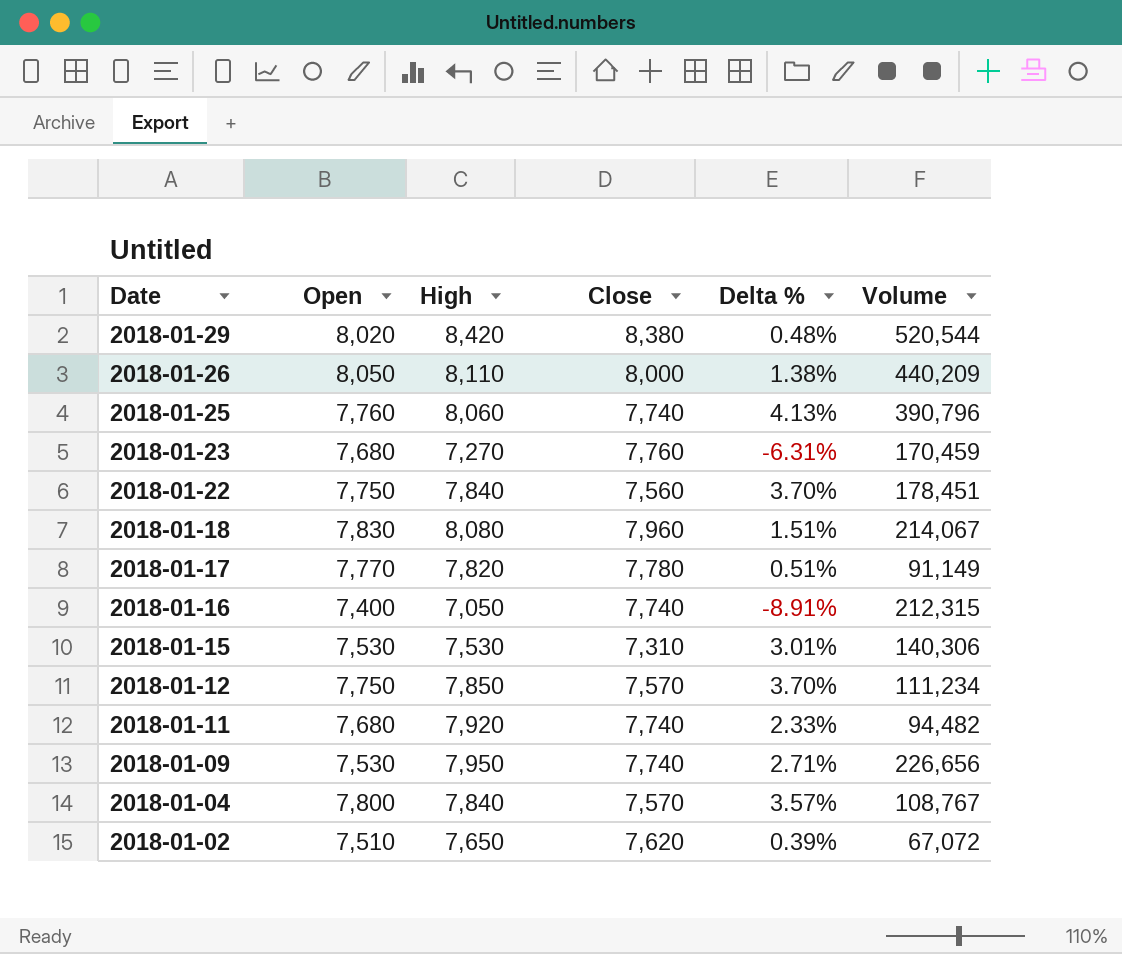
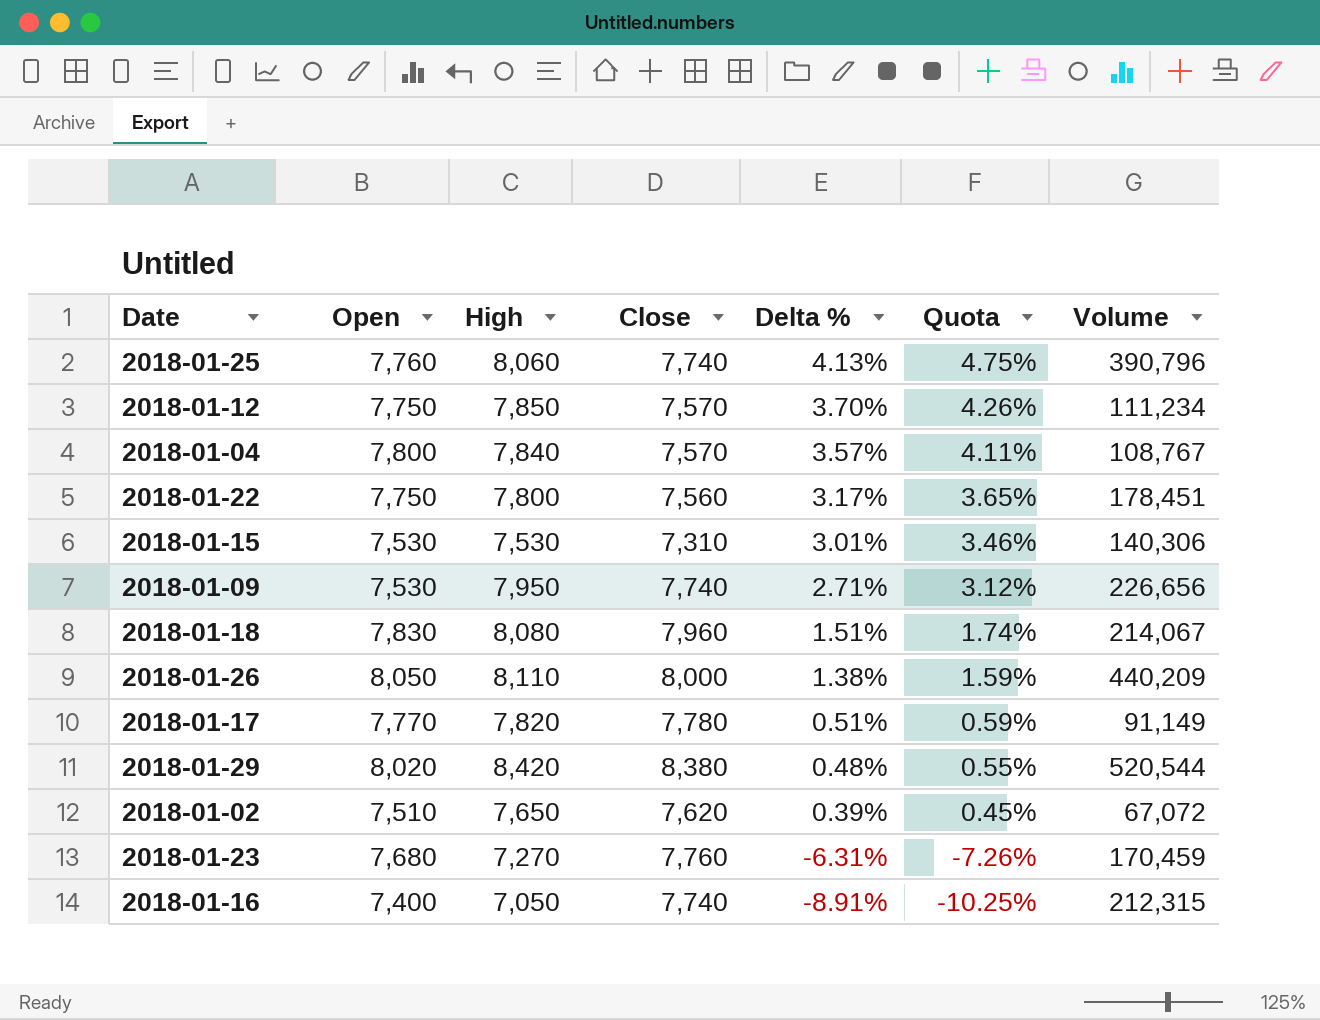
row order: Date descending -> Delta % descending
column Quota | formula: none -> [Delta %] * 1.15
row 2018-01-11: 7,680 | 7,920 | 7,740 | 2.33% | 94,482 -> none
2018-01-22 | High: 7,840 -> 7,800
2018-01-22 | Delta %: 3.70% -> 3.17%

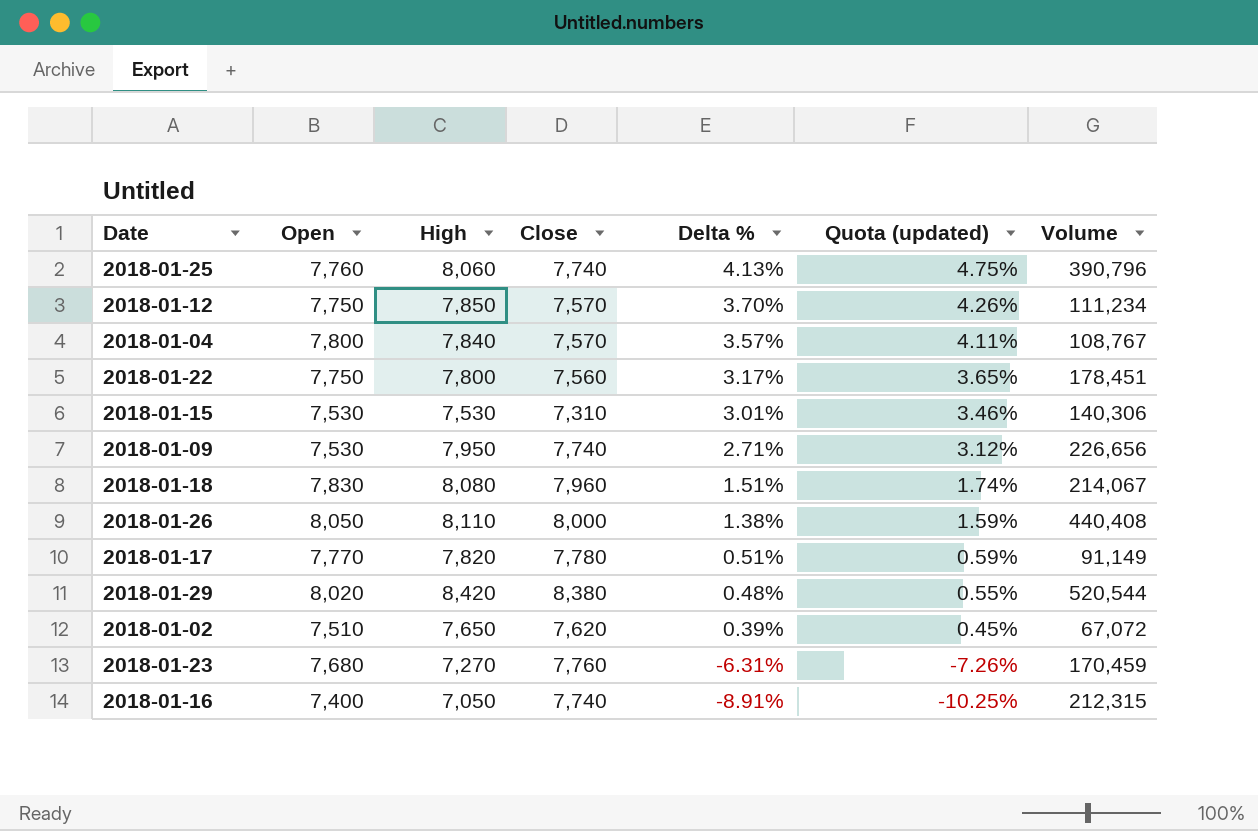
column name: Quota -> Quota (updated)
2018-01-26 | Volume: 440,209 -> 440,408

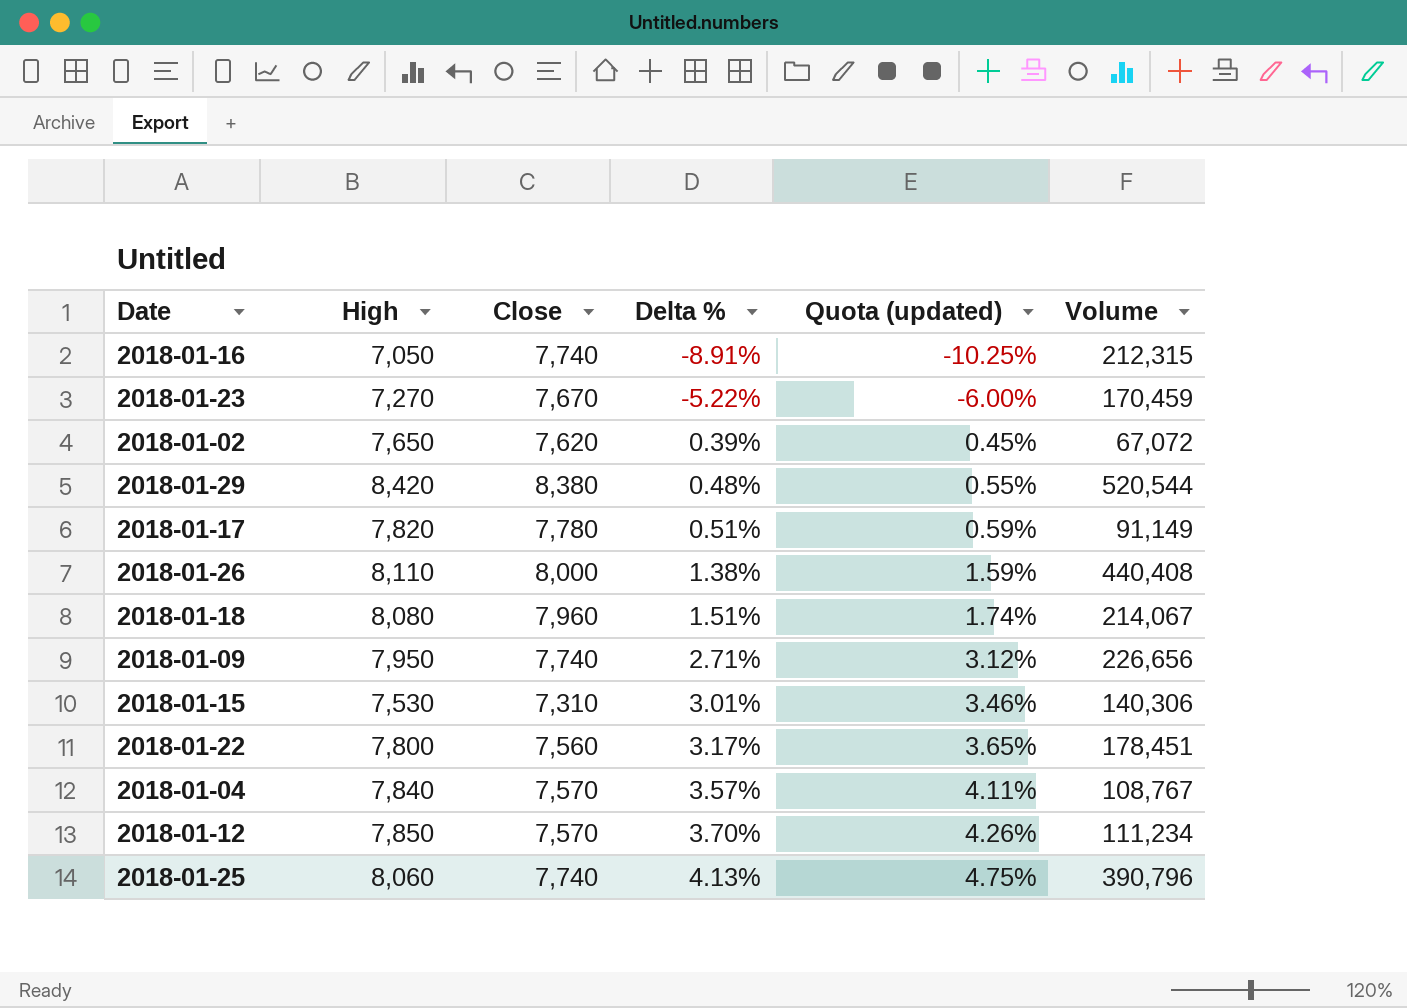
row order: Delta % descending -> Delta % ascending
column Open | position: 2 -> none
2018-01-23 | Close: 7,760 -> 7,670
2018-01-23 | Delta %: -6.31% -> -5.22%
2018-01-23 | Quota (updated): -7.26% -> -6.00%

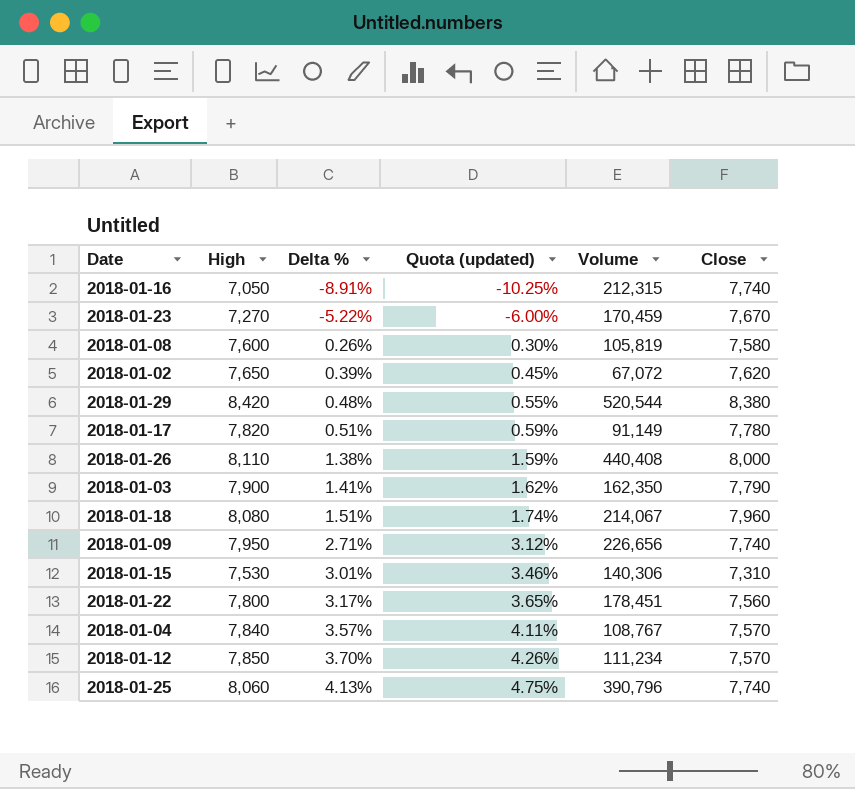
column Close | position: 3 -> 6
row 2018-01-08: none -> 7,600 | 0.26% | 0.30% | 105,819 | 7,580
row 2018-01-03: none -> 7,900 | 1.41% | 1.62% | 162,350 | 7,790

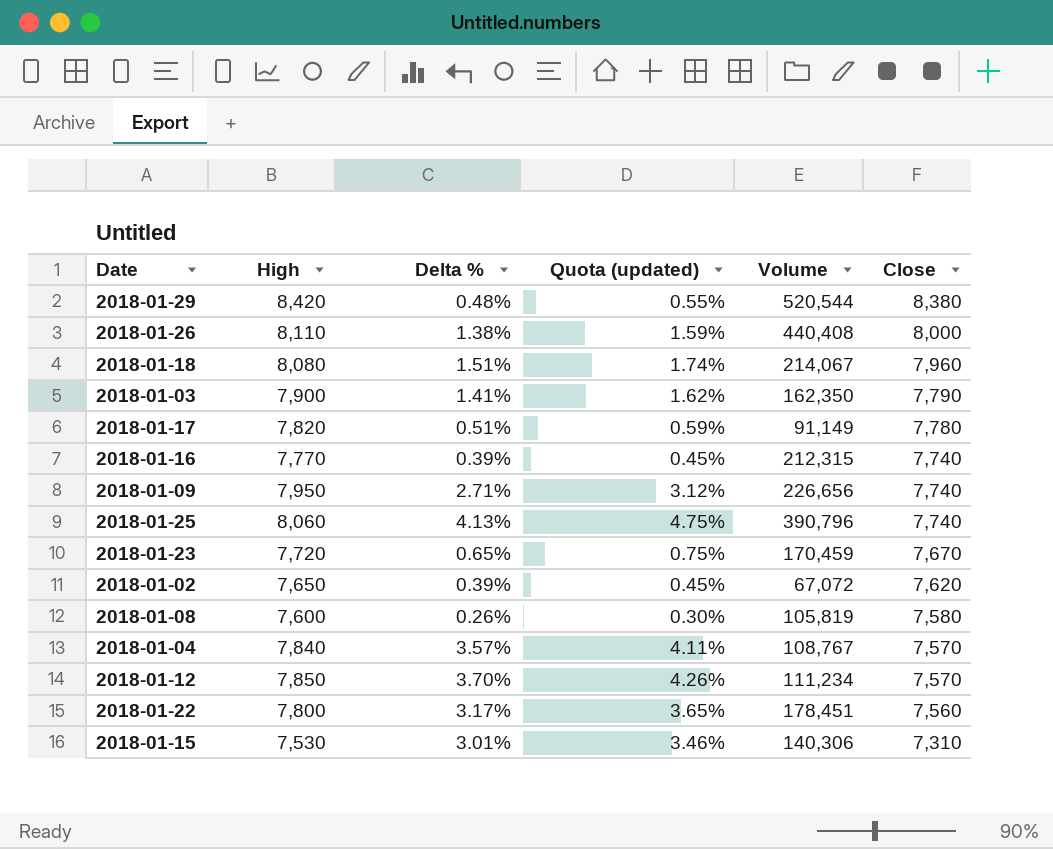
row order: Delta % ascending -> Close descending
2018-01-16 | High: 7,050 -> 7,770
2018-01-16 | Delta %: -8.91% -> 0.39%
2018-01-16 | Quota (updated): -10.25% -> 0.45%
2018-01-23 | High: 7,270 -> 7,720
2018-01-23 | Delta %: -5.22% -> 0.65%
2018-01-23 | Quota (updated): -6.00% -> 0.75%

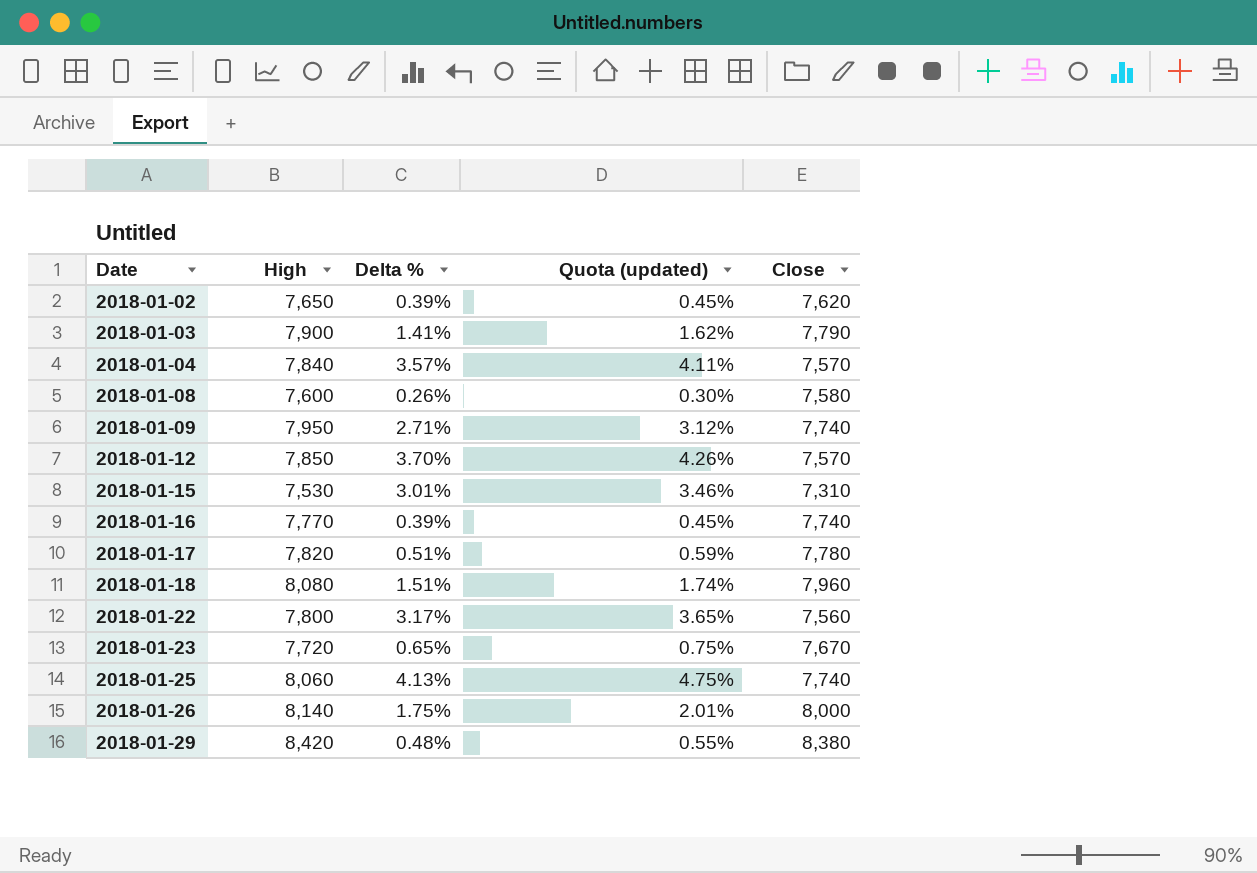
row order: Close descending -> Date ascending
column Volume | position: 5 -> none
2018-01-26 | High: 8,110 -> 8,140
2018-01-26 | Delta %: 1.38% -> 1.75%
2018-01-26 | Quota (updated): 1.59% -> 2.01%

